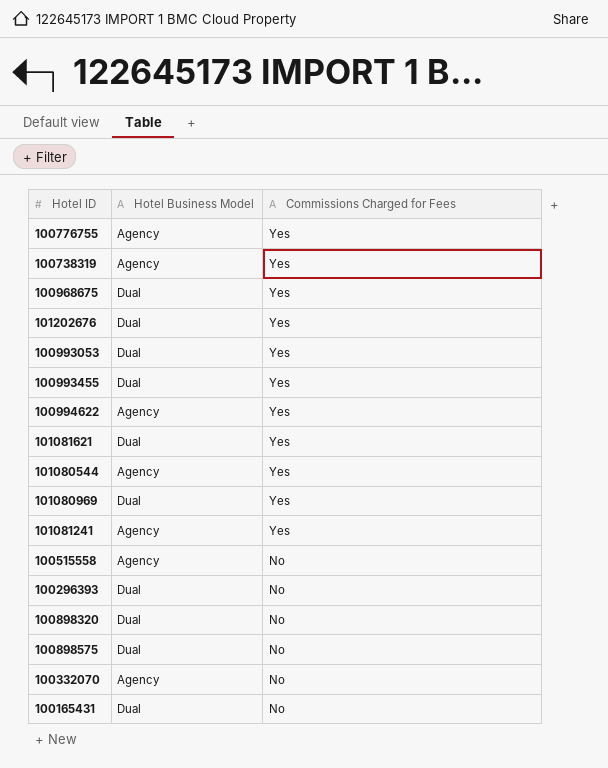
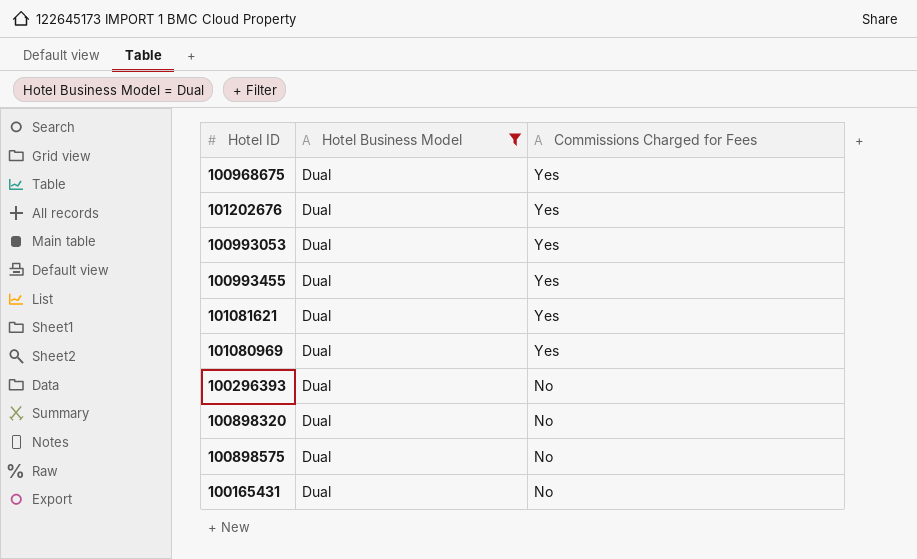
filter: none -> Hotel Business Model = Dual

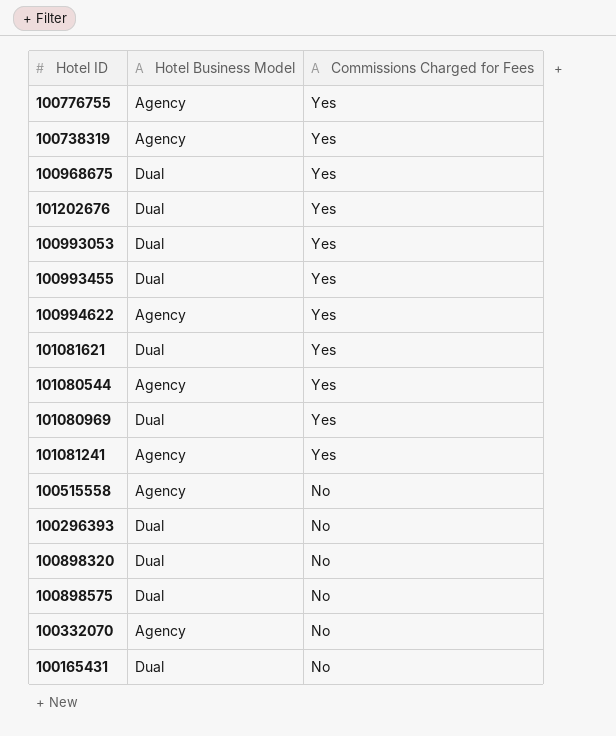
filter: Hotel Business Model = Dual -> none

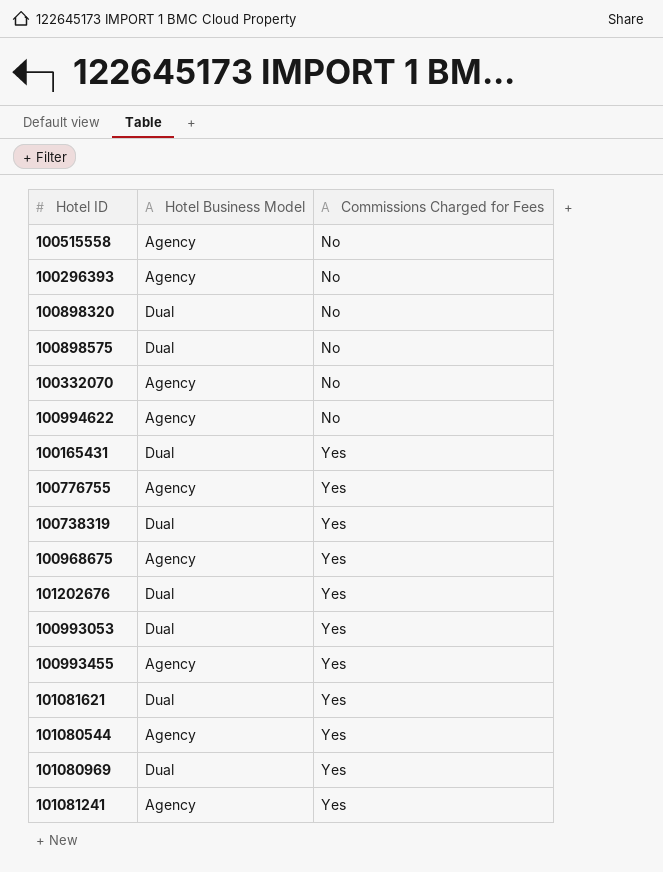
row order: Commissions Charged for Fees descending -> Commissions Charged for Fees ascending
100296393 | Hotel Business Model: Dual -> Agency
100994622 | Commissions Charged for Fees: Yes -> No
100165431 | Commissions Charged for Fees: No -> Yes
100738319 | Hotel Business Model: Agency -> Dual
100968675 | Hotel Business Model: Dual -> Agency
100993455 | Hotel Business Model: Dual -> Agency

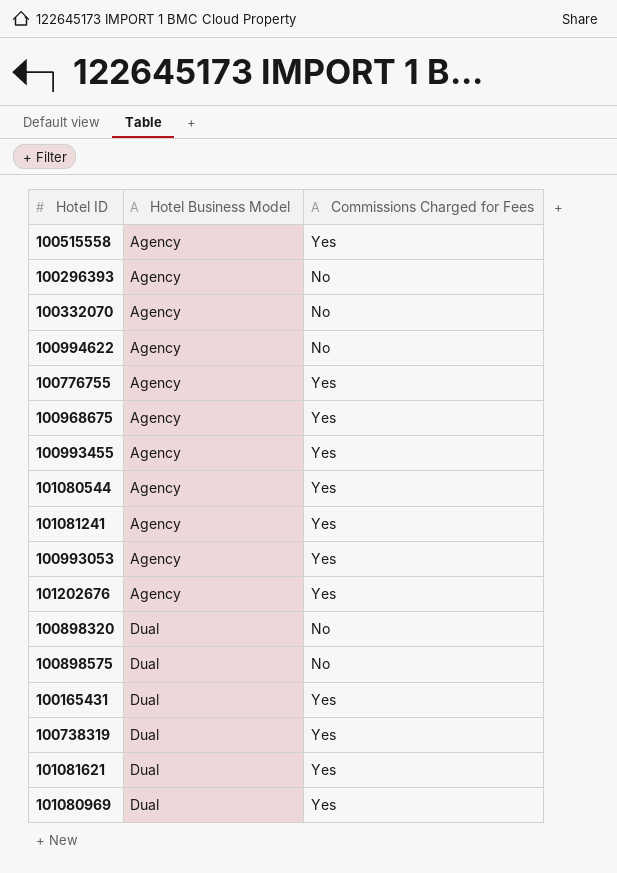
row order: Commissions Charged for Fees ascending -> Hotel Business Model ascending
100515558 | Commissions Charged for Fees: No -> Yes
100993053 | Hotel Business Model: Dual -> Agency
101202676 | Hotel Business Model: Dual -> Agency

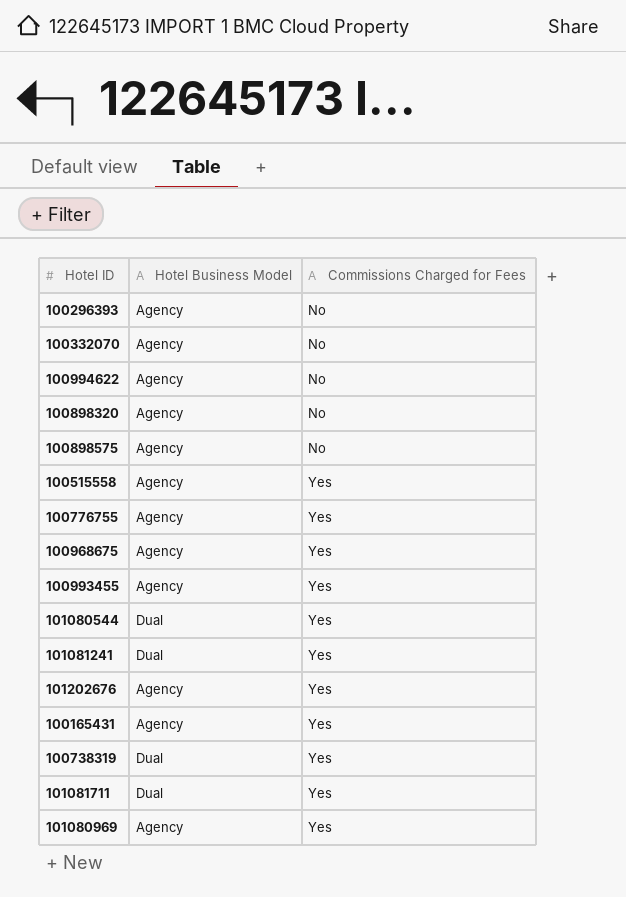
row order: Hotel Business Model ascending -> Commissions Charged for Fees ascending
row 100993053: Agency | Yes -> none
row 101081621: Dual | Yes -> none
100898320 | Hotel Business Model: Dual -> Agency
100898575 | Hotel Business Model: Dual -> Agency
101080544 | Hotel Business Model: Agency -> Dual
101081241 | Hotel Business Model: Agency -> Dual
100165431 | Hotel Business Model: Dual -> Agency
row 101081711: none -> Dual | Yes
101080969 | Hotel Business Model: Dual -> Agency

